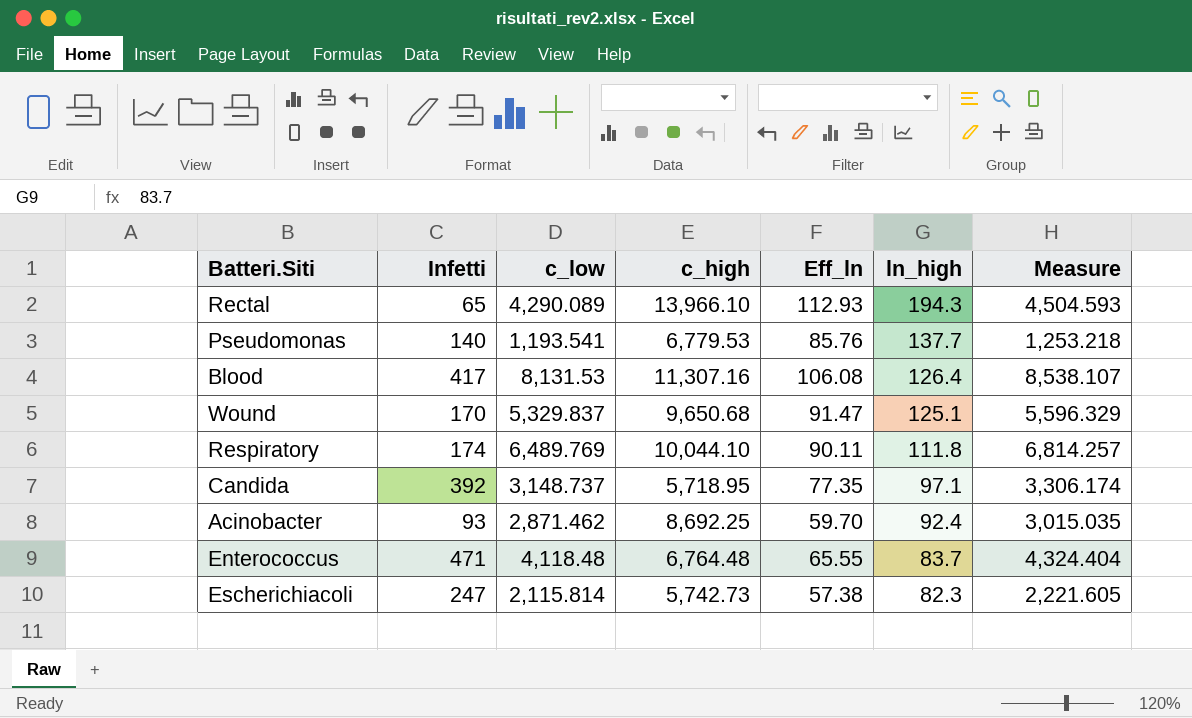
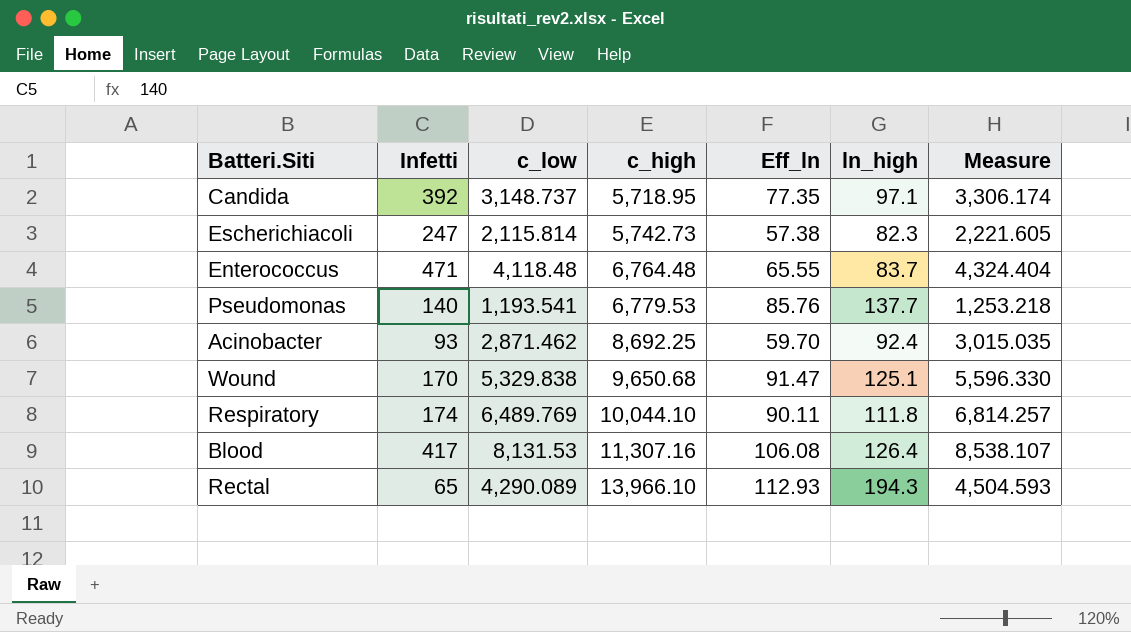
row order: ln_high descending -> c_high ascending
Wound | c_low: 5,329.837 -> 5,329.838
Wound | Measure: 5,596.329 -> 5,596.330

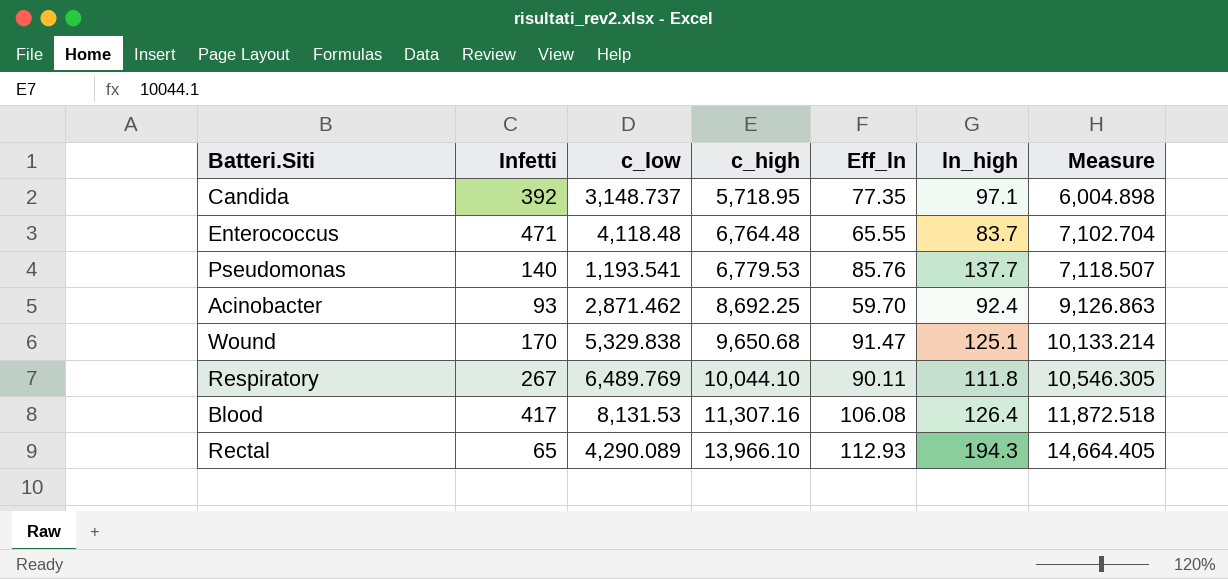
column Measure | formula: [c_low] * 1.05 -> [c_high] * 1.05
row Escherichiacoli: 247 | 2,115.814 | 5,742.73 | 57.38 | 82.3 | 2,221.605 -> none
Respiratory | Infetti: 174 -> 267

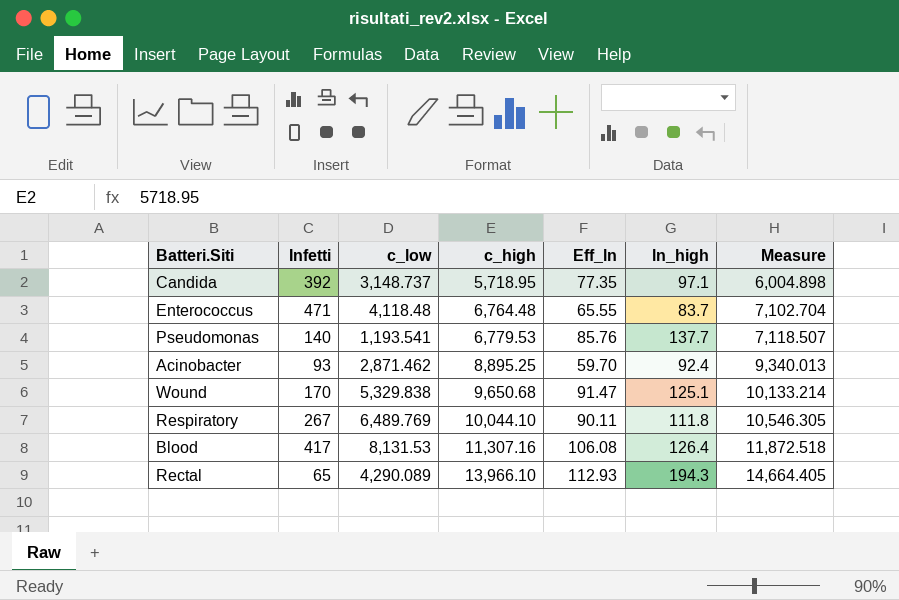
Acinobacter | c_high: 8,692.25 -> 8,895.25
Acinobacter | Measure: 9,126.863 -> 9,340.013

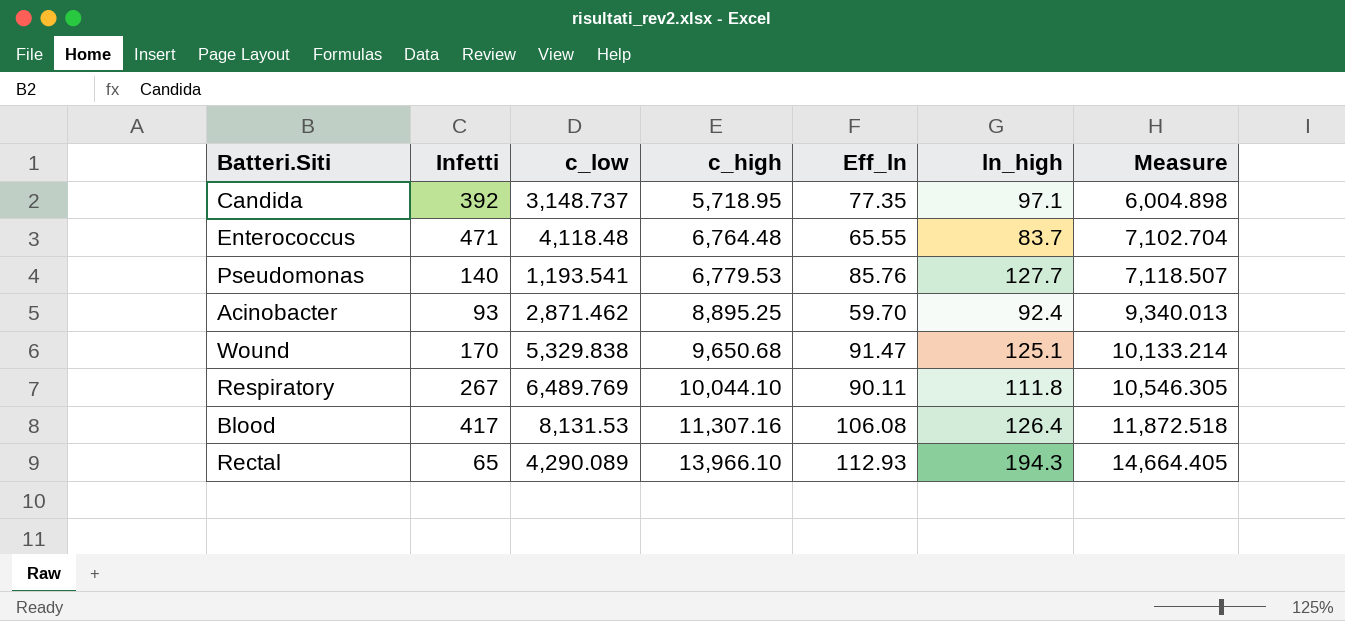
Pseudomonas | ln_high: 137.7 -> 127.7

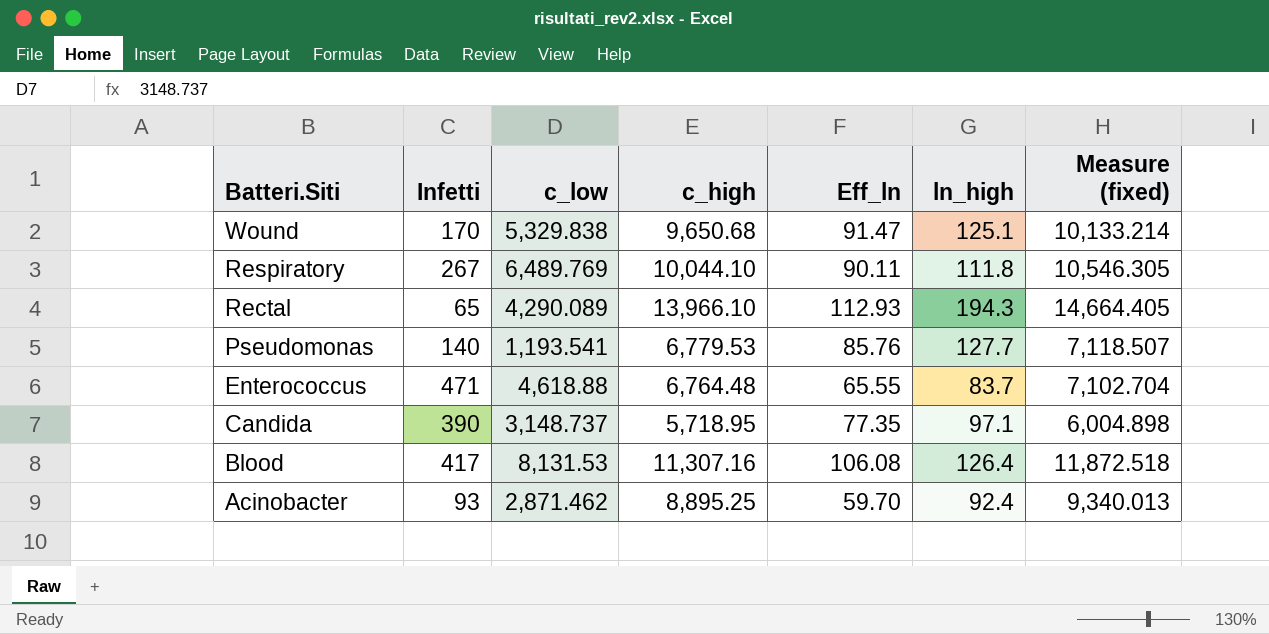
row order: c_high ascending -> Batteri.Siti descending
column name: Measure -> Measure (fixed)
Enterococcus | c_low: 4,118.48 -> 4,618.88
Candida | Infetti: 392 -> 390

